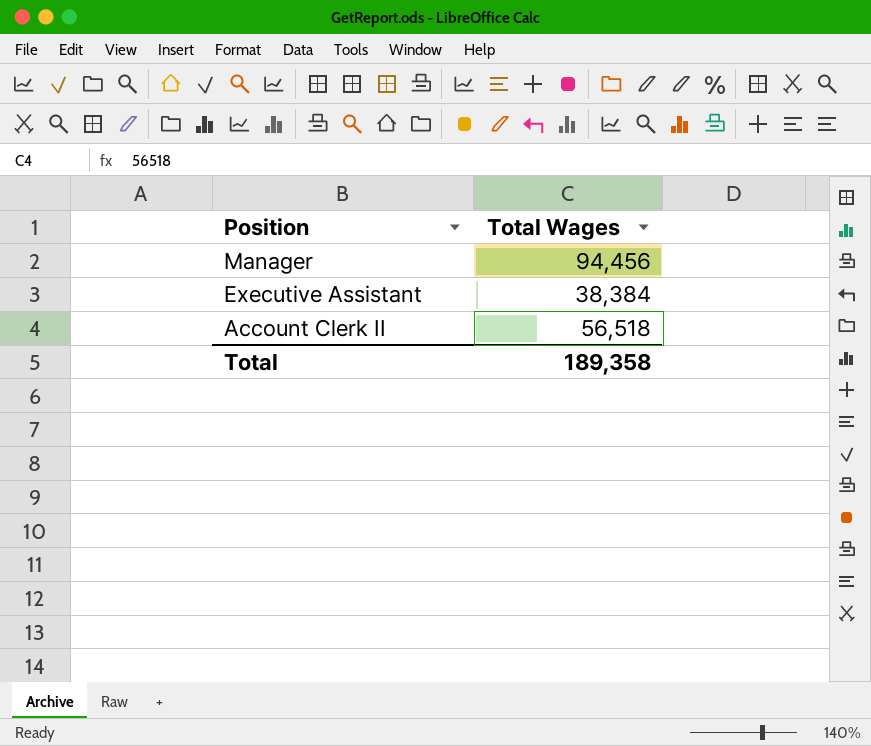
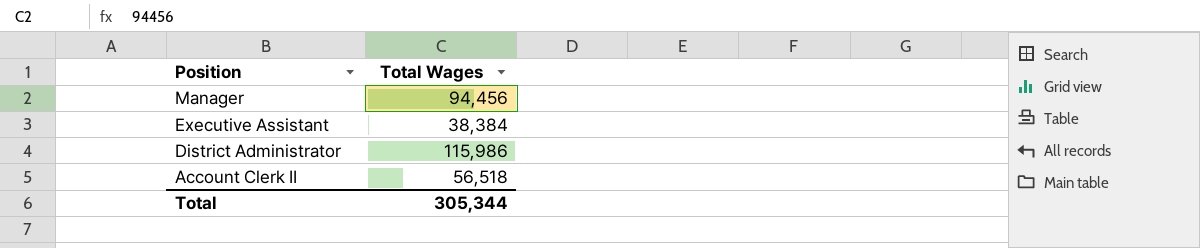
row District Administrator: none -> 115,986
Total | Total Wages: 189,358 -> 305,344

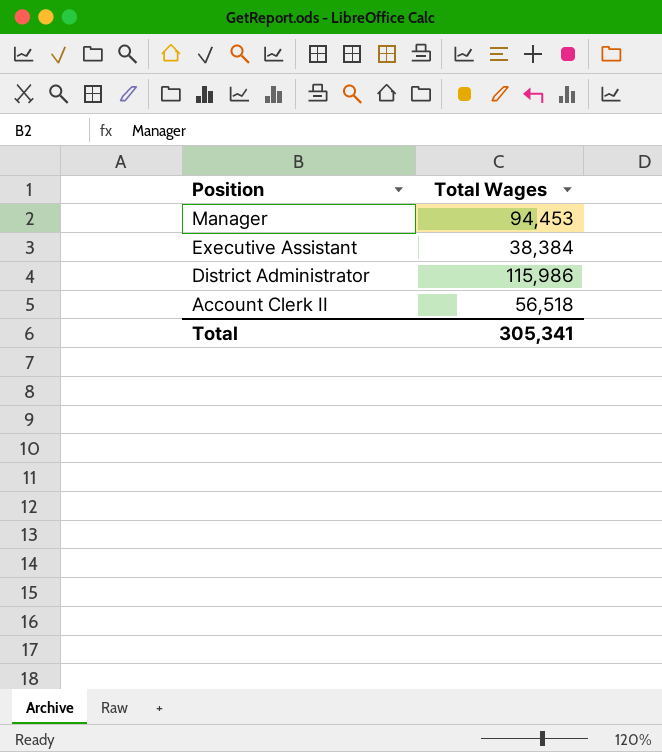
Manager | Total Wages: 94,456 -> 94,453
Total | Total Wages: 305,344 -> 305,341

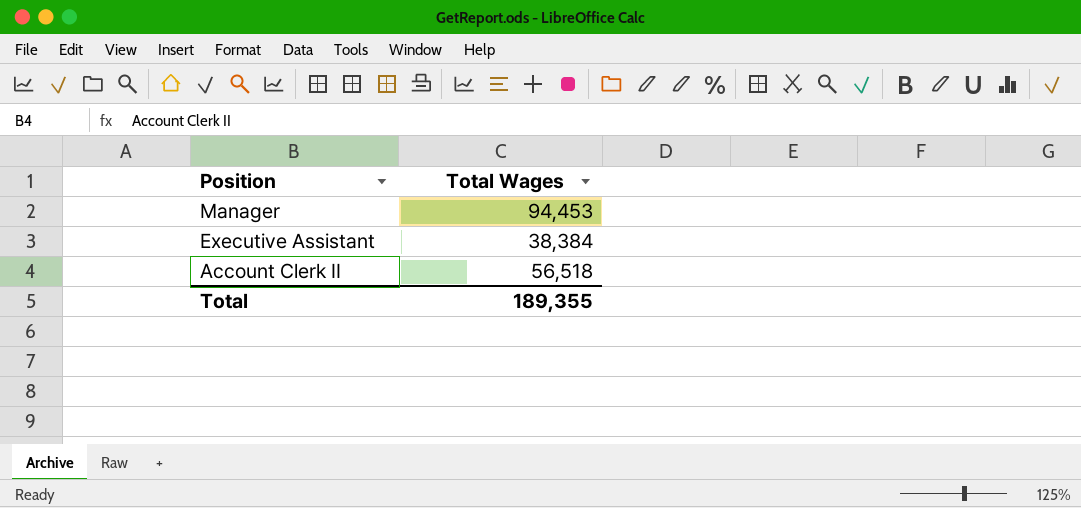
row District Administrator: 115,986 -> none
Total | Total Wages: 305,341 -> 189,355

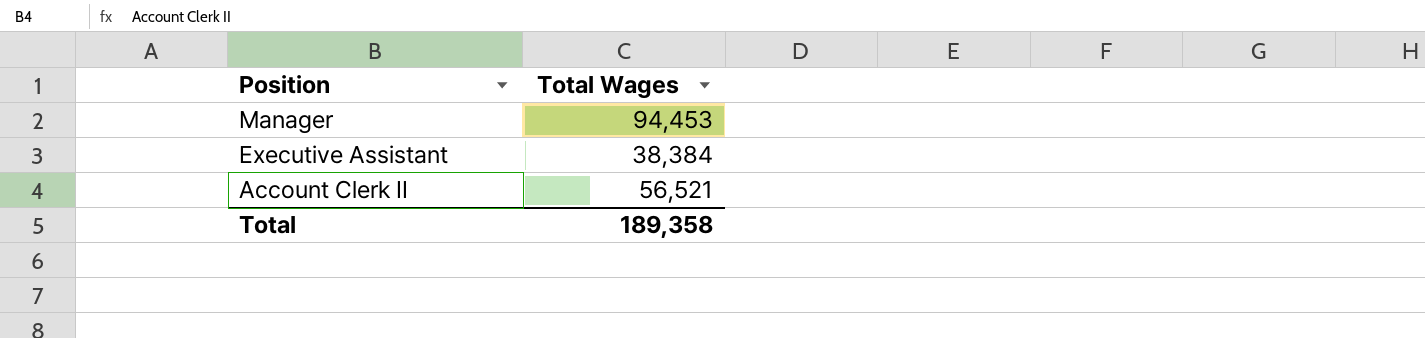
Account Clerk II | Total Wages: 56,518 -> 56,521
Total | Total Wages: 189,355 -> 189,358

